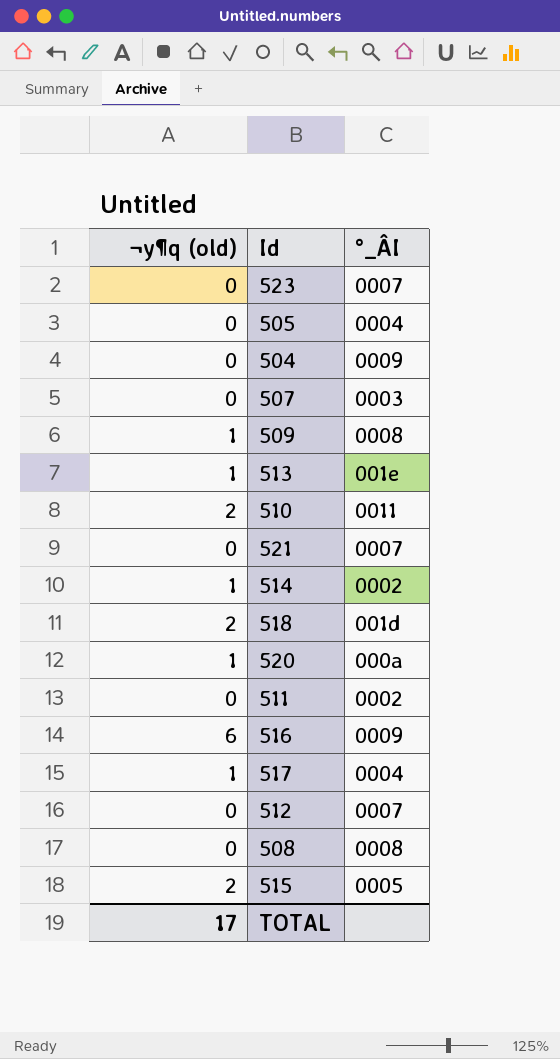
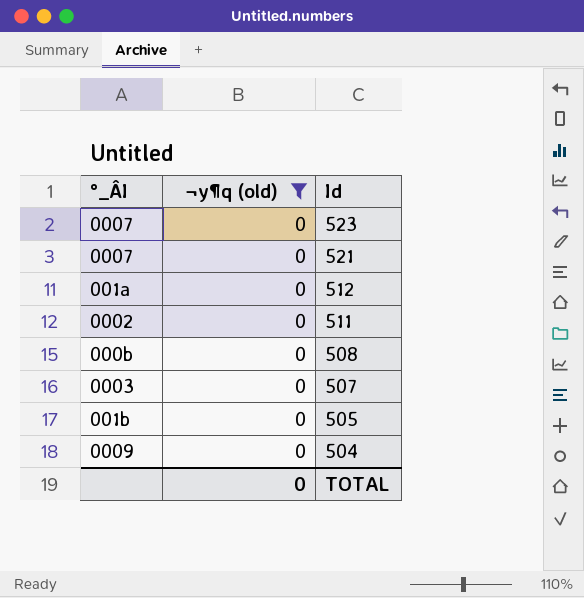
filter: none -> ¬y¶q (old) = 0
row order: none -> Id descending
column °_ÂI | position: 3 -> 1
512 | °_ÂI: 0007 -> 001a
508 | °_ÂI: 0008 -> 000b
505 | °_ÂI: 0004 -> 001b
TOTAL | ¬y¶q (old): 17 -> 0

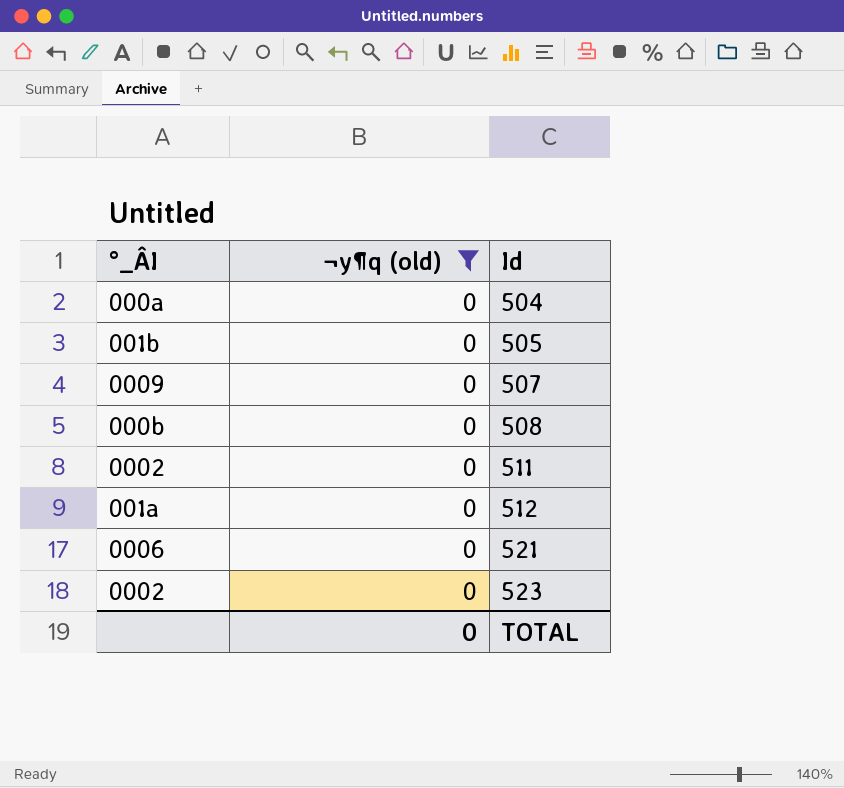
row order: Id descending -> Id ascending
504 | °_ÂI: 0009 -> 000a
507 | °_ÂI: 0003 -> 0009
521 | °_ÂI: 0007 -> 0006
523 | °_ÂI: 0007 -> 0002

